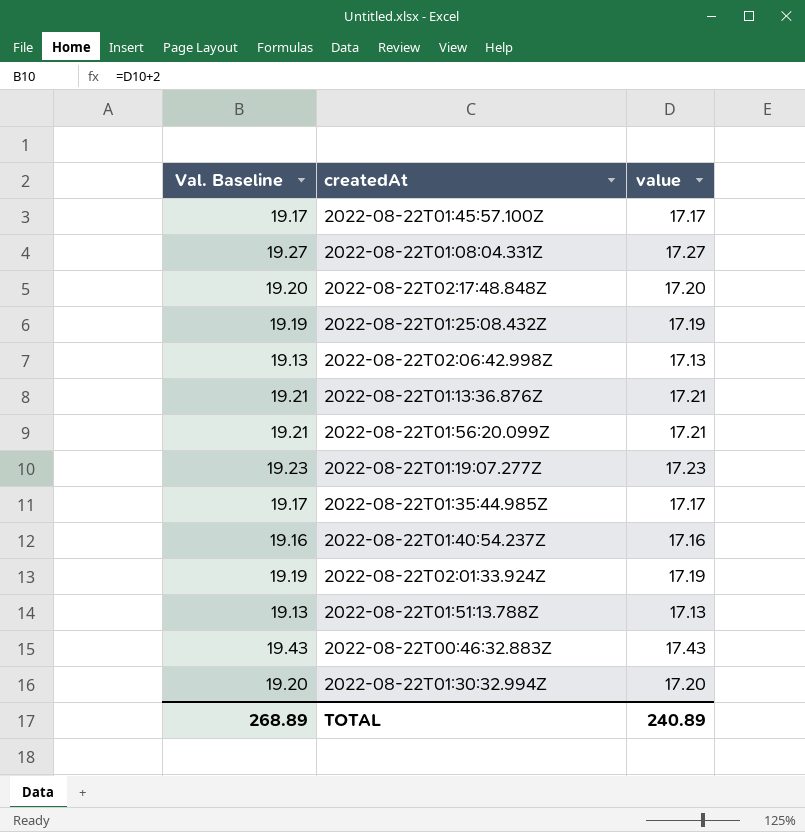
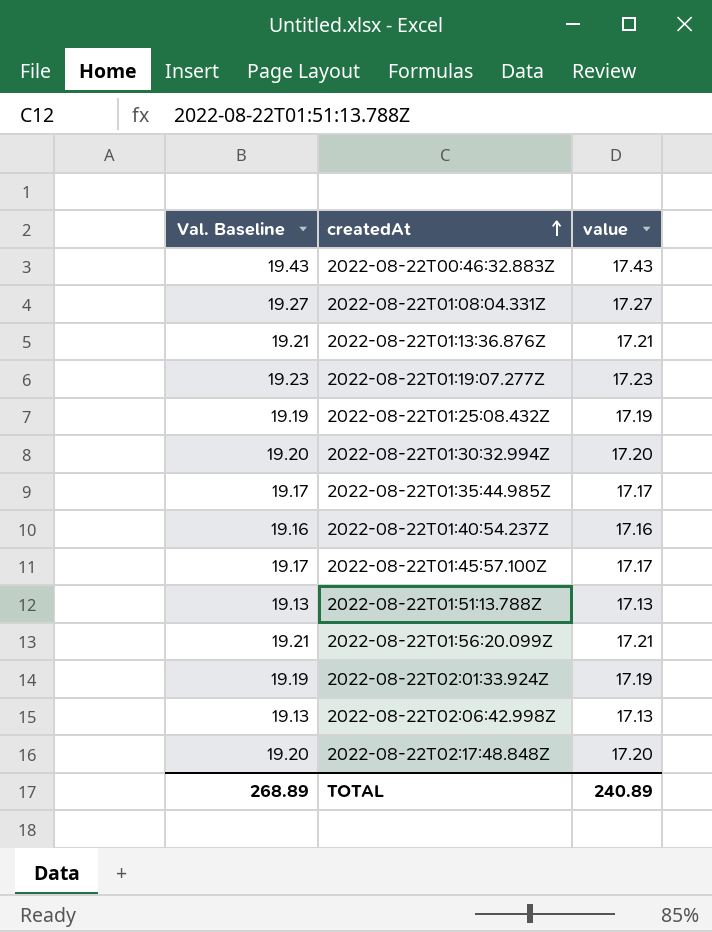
row order: none -> createdAt ascending

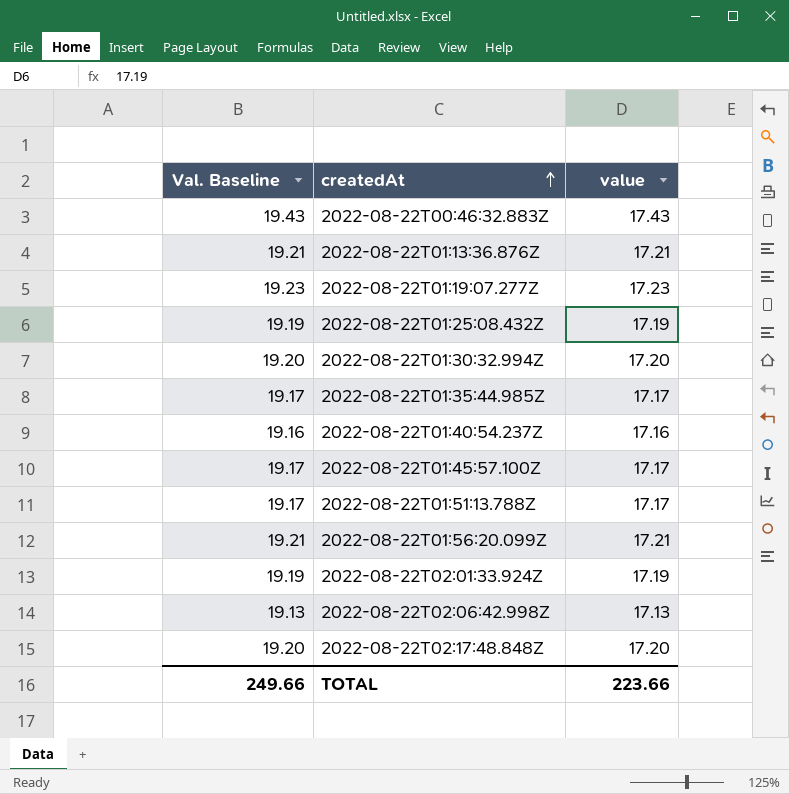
row 2022-08-22T01:08:04.331Z: 19.27 | 17.27 -> none
2022-08-22T01:51:13.788Z | Val. Baseline: 19.13 -> 19.17
2022-08-22T01:51:13.788Z | value: 17.13 -> 17.17
TOTAL | Val. Baseline: 268.89 -> 249.66
TOTAL | value: 240.89 -> 223.66

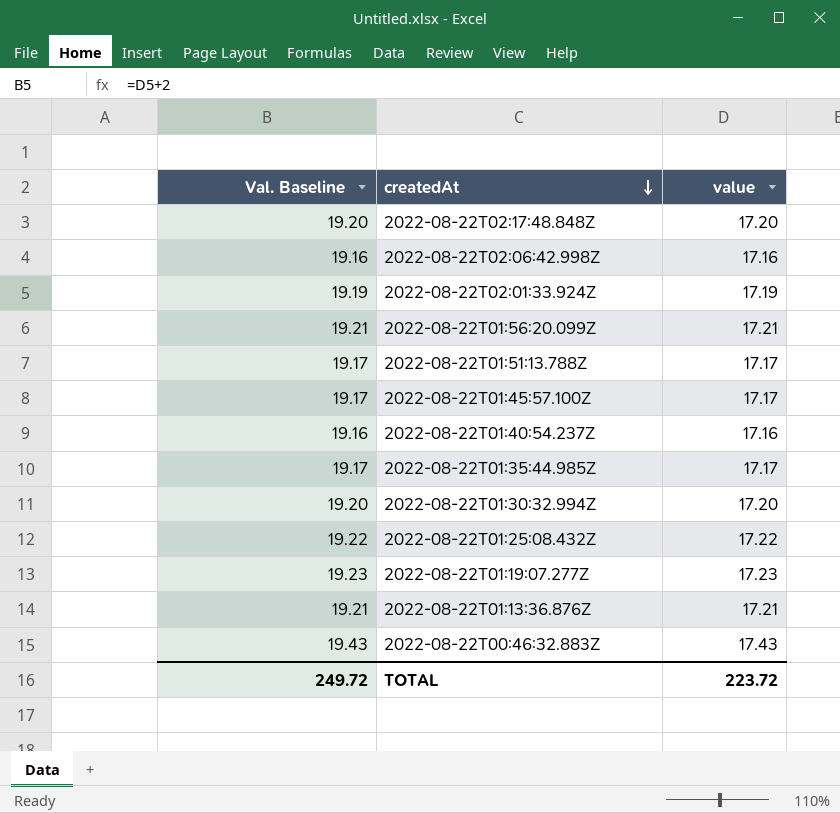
row order: createdAt ascending -> createdAt descending
2022-08-22T02:06:42.998Z | Val. Baseline: 19.13 -> 19.16
2022-08-22T02:06:42.998Z | value: 17.13 -> 17.16
2022-08-22T01:25:08.432Z | Val. Baseline: 19.19 -> 19.22
2022-08-22T01:25:08.432Z | value: 17.19 -> 17.22
TOTAL | Val. Baseline: 249.66 -> 249.72
TOTAL | value: 223.66 -> 223.72

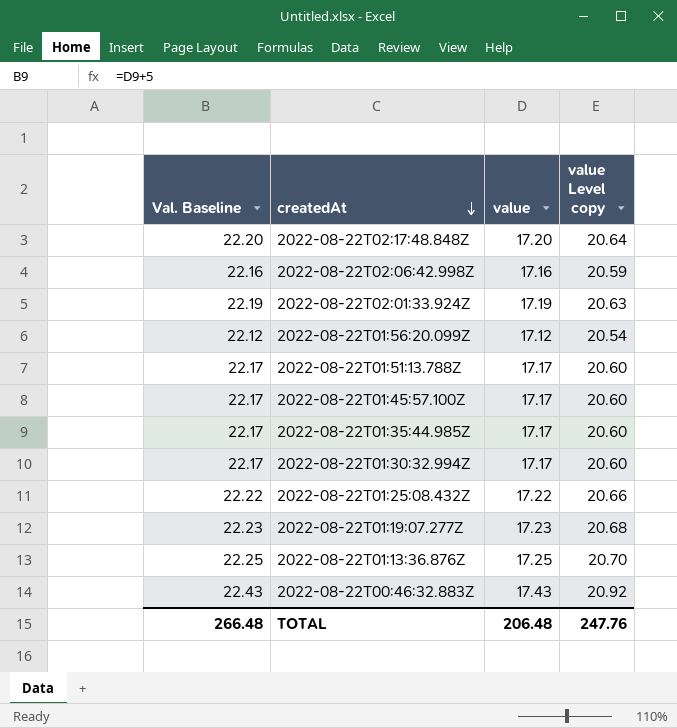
column Val. Baseline | formula: [value] + 2 -> [value] + 5
column value Level copy | formula: none -> [value] * 1.2
row 2022-08-22T01:40:54.237Z: 19.16 | 17.16 -> none
2022-08-22T01:56:20.099Z | value: 17.21 -> 17.12
2022-08-22T01:30:32.994Z | value: 17.20 -> 17.17
2022-08-22T01:13:36.876Z | value: 17.21 -> 17.25
TOTAL | Val. Baseline: 249.72 -> 266.48
TOTAL | value: 223.72 -> 206.48

